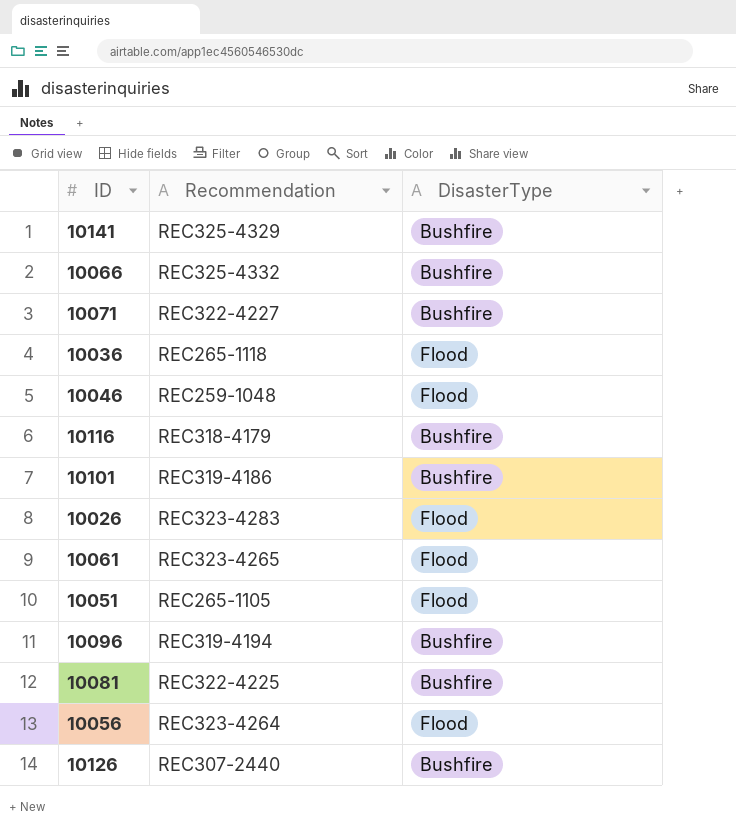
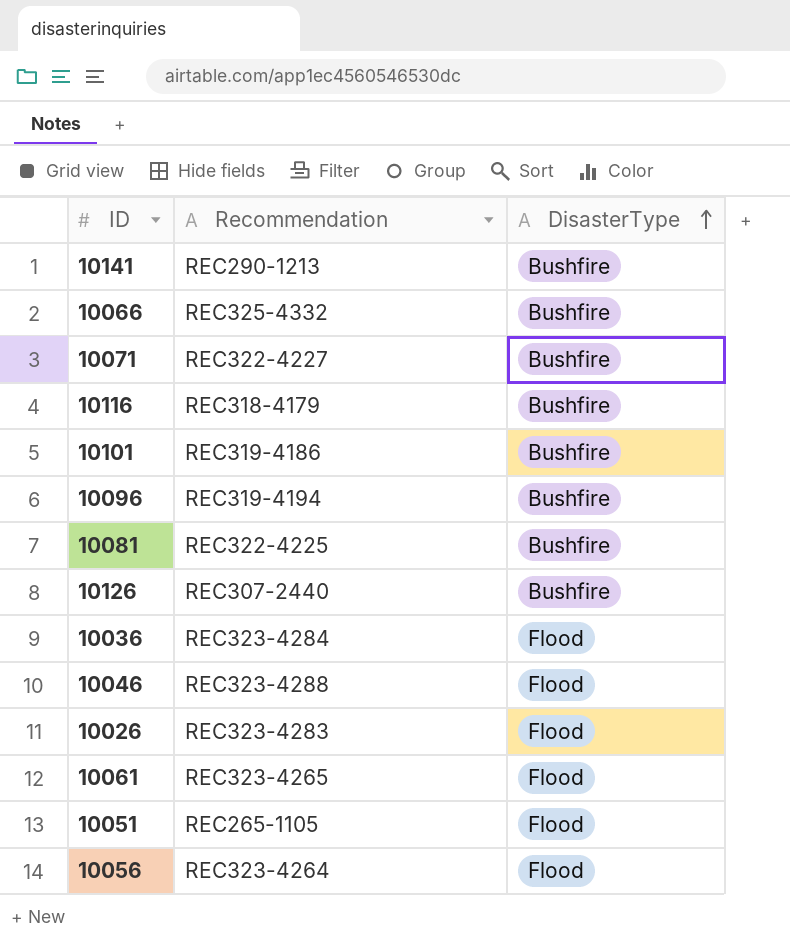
row order: none -> DisasterType ascending
10141 | Recommendation: REC325-4329 -> REC290-1213
10036 | Recommendation: REC265-1118 -> REC323-4284
10046 | Recommendation: REC259-1048 -> REC323-4288

